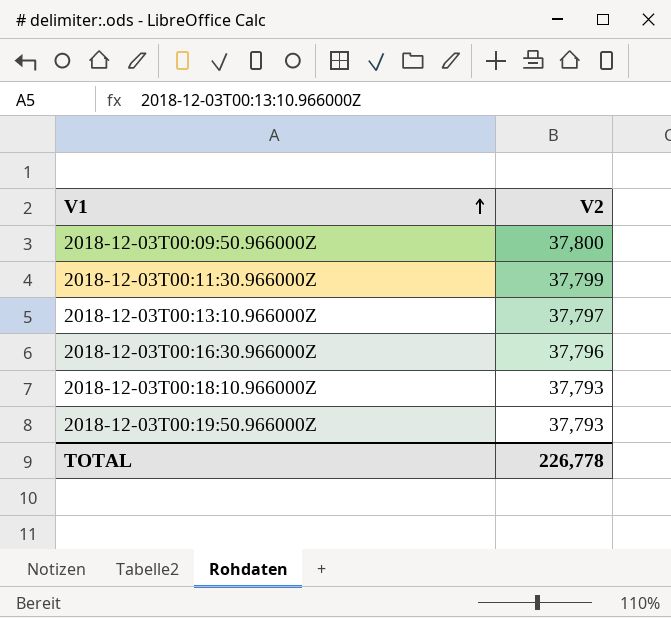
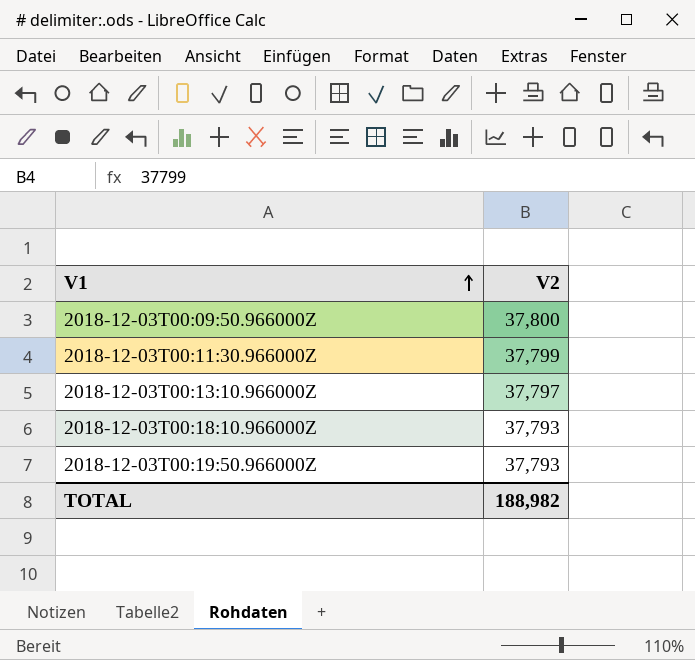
row 2018-12-03T00:16:30.966000Z: 37,796 -> none
TOTAL | V2: 226,778 -> 188,982

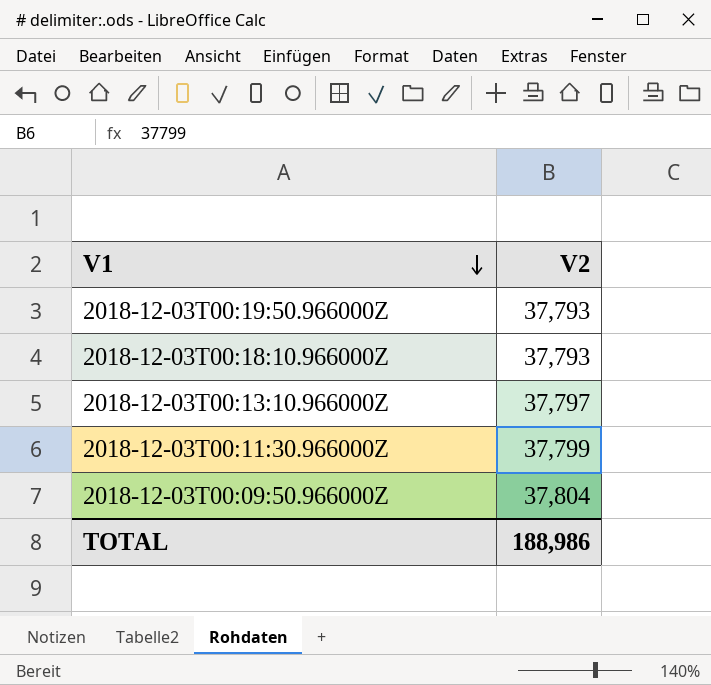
row order: V1 ascending -> V1 descending
2018-12-03T00:09:50.966000Z | V2: 37,800 -> 37,804
TOTAL | V2: 188,982 -> 188,986

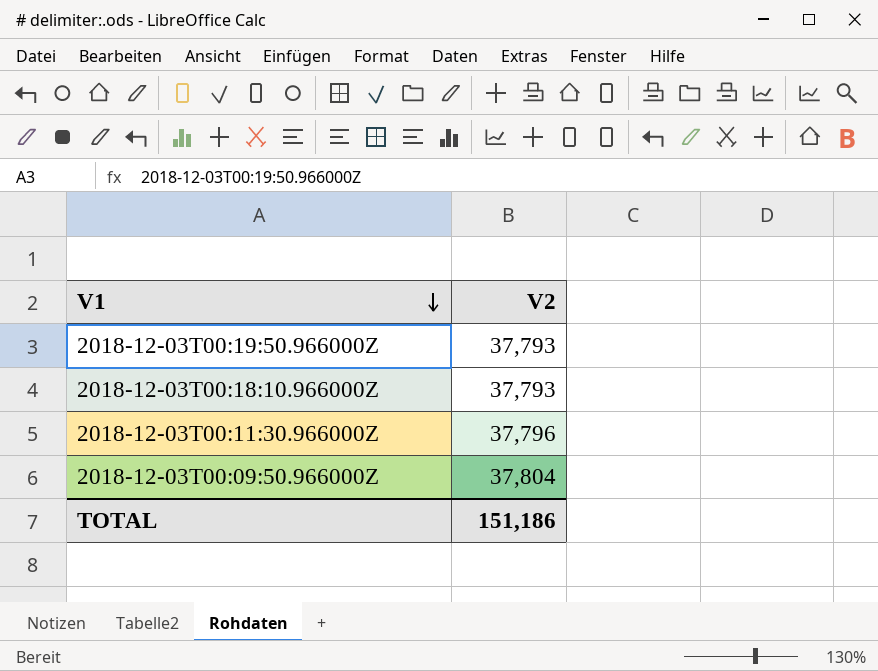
row 2018-12-03T00:13:10.966000Z: 37,797 -> none
2018-12-03T00:11:30.966000Z | V2: 37,799 -> 37,796
TOTAL | V2: 188,986 -> 151,186

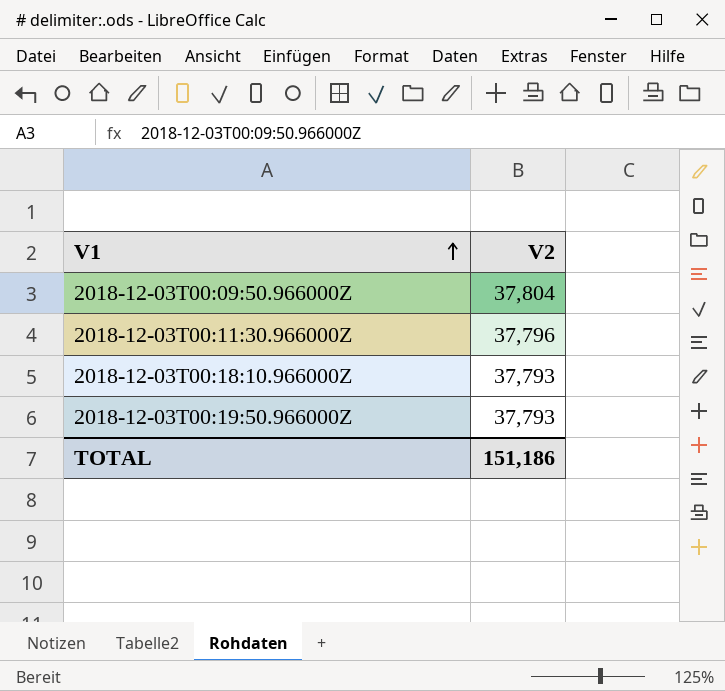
row order: V1 descending -> V1 ascending

